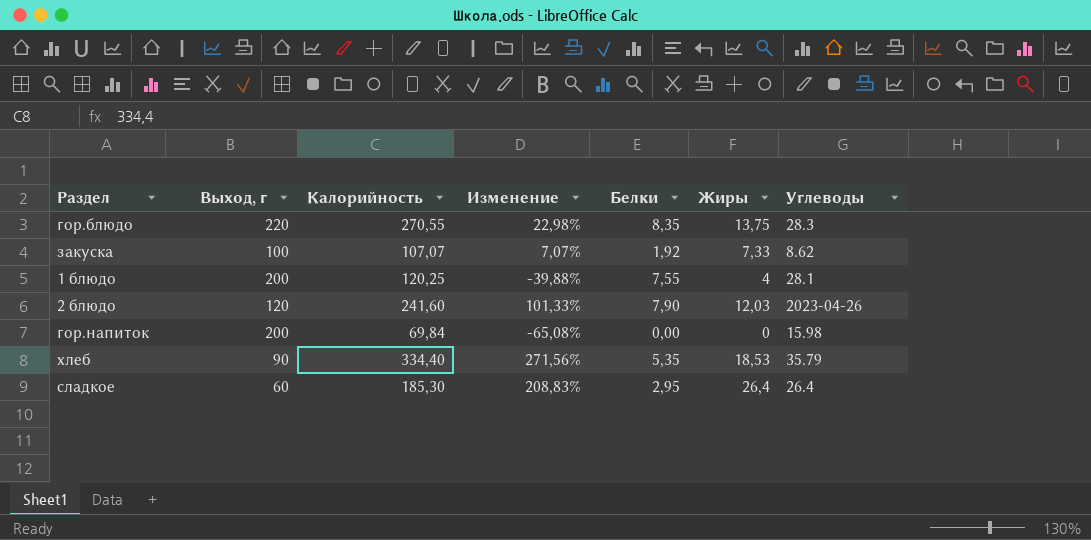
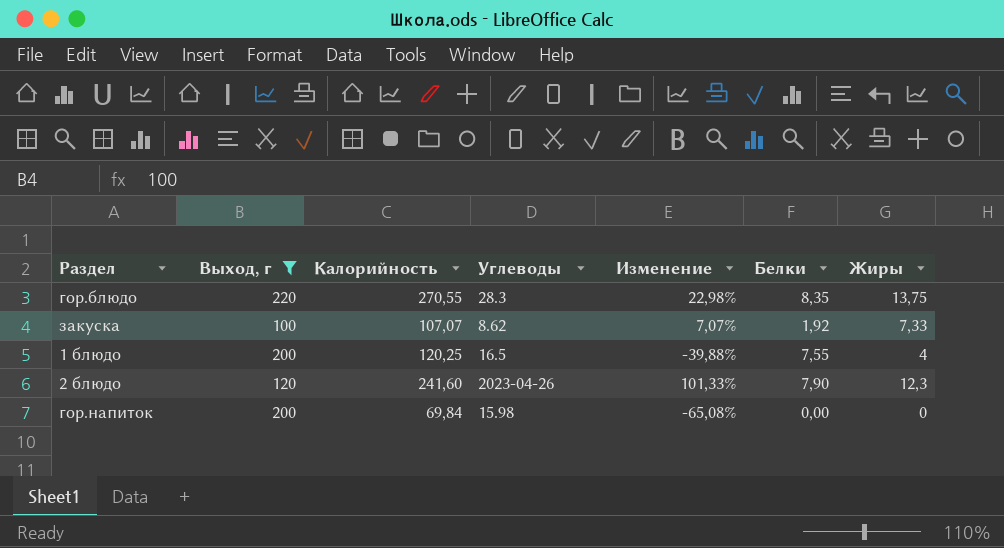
filter: none -> Выход, г >= 100
column Углеводы | position: 7 -> 4
1 блюдо | Углеводы: 28.1 -> 16.5
2 блюдо | Жиры: 12,03 -> 12,3

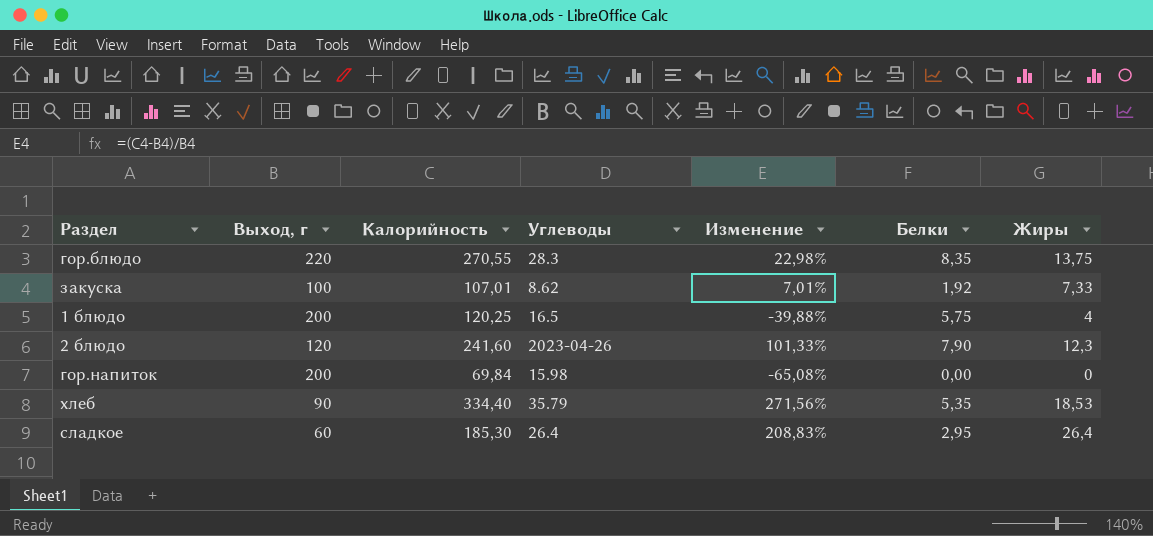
filter: Выход, г >= 100 -> none
закуска | Калорийность: 107,07 -> 107,01
закуска | Изменение: 7,07% -> 7,01%
1 блюдо | Белки: 7,55 -> 5,75

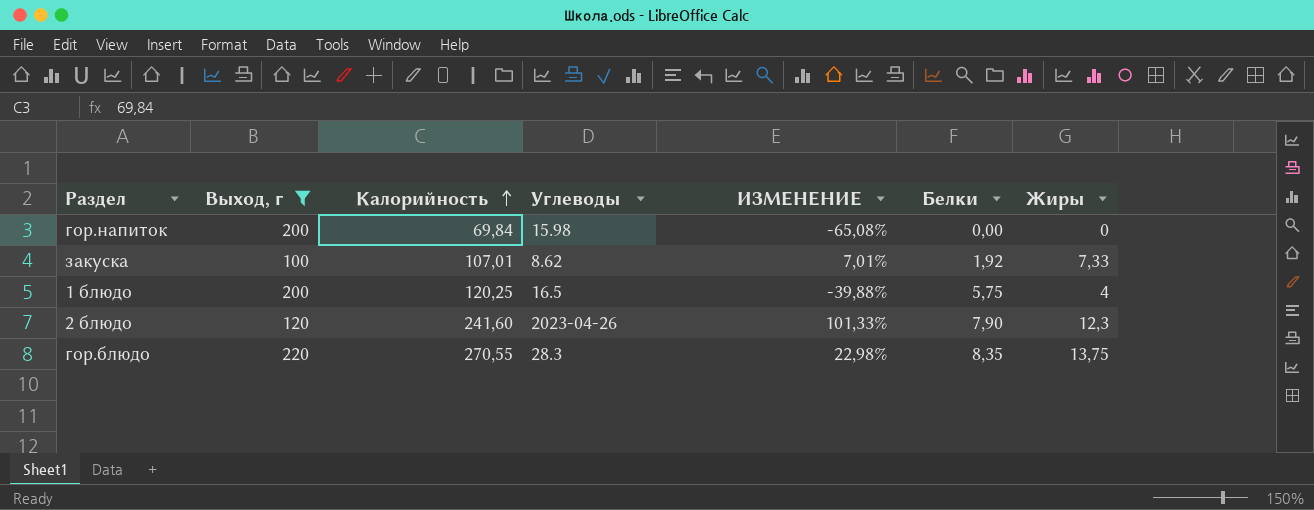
filter: none -> Выход, г >= 100
row order: none -> Калорийность ascending
column name: Изменение -> ИЗМЕНЕНИЕ

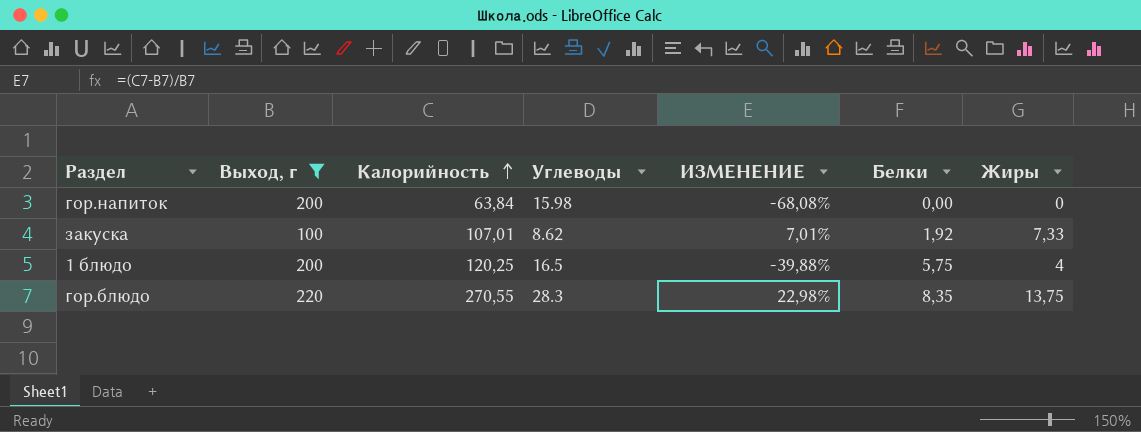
row 2 блюдо: 120 | 241,60 | 2023-04-26 | 101,33% | 7,90 | 12,3 -> none
гор.напиток | Калорийность: 69,84 -> 63,84
гор.напиток | ИЗМЕНЕНИЕ: -65,08% -> -68,08%

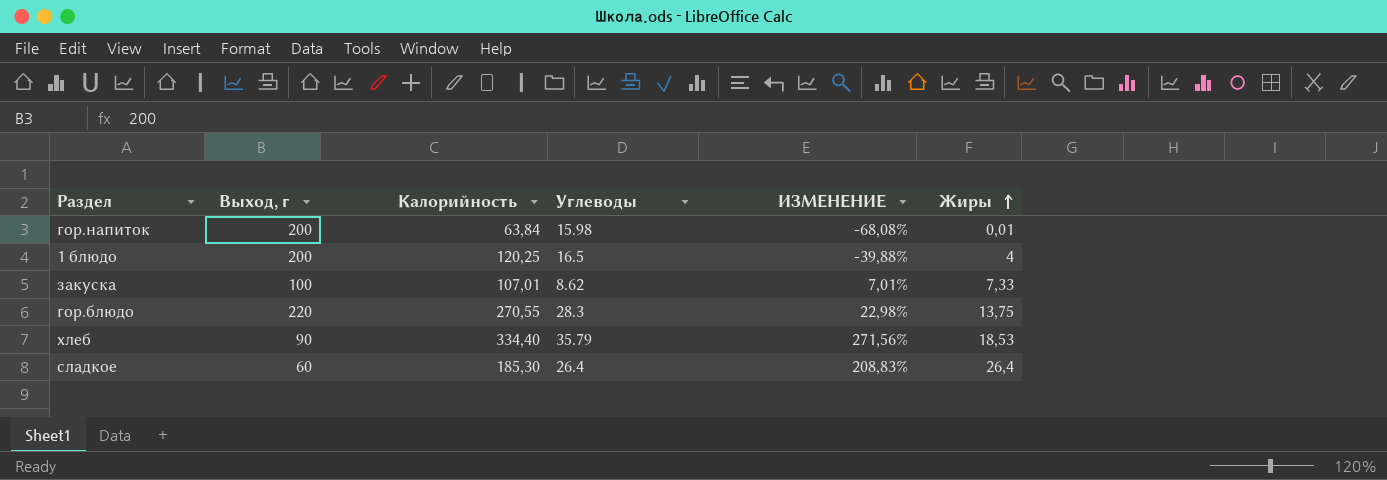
filter: Выход, г >= 100 -> none
row order: Калорийность ascending -> Жиры ascending
column Белки | position: 6 -> none
гор.напиток | Жиры: 0 -> 0,01

